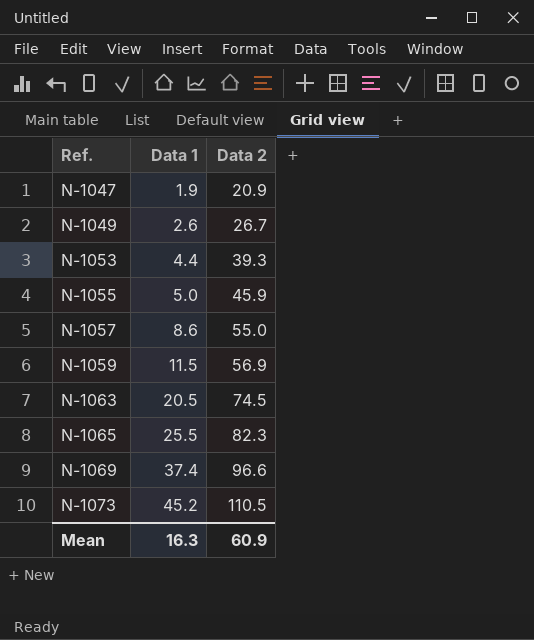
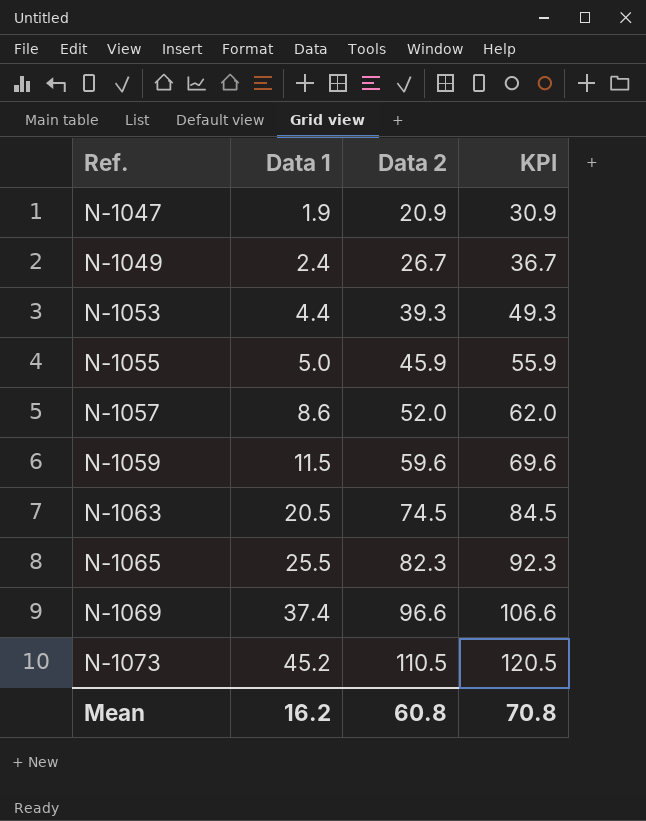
column KPI | formula: none -> [Data 2] + 10
N-1049 | Data 1: 2.6 -> 2.4
N-1057 | Data 2: 55.0 -> 52.0
N-1059 | Data 2: 56.9 -> 59.6
Mean | Data 1: 16.3 -> 16.2
Mean | Data 2: 60.9 -> 60.8

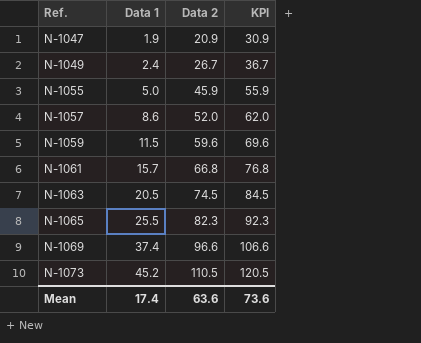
row N-1053: 4.4 | 39.3 | 49.3 -> none
row N-1061: none -> 15.7 | 66.8 | 76.8
Mean | Data 1: 16.2 -> 17.4
Mean | Data 2: 60.8 -> 63.6
Mean | KPI: 70.8 -> 73.6

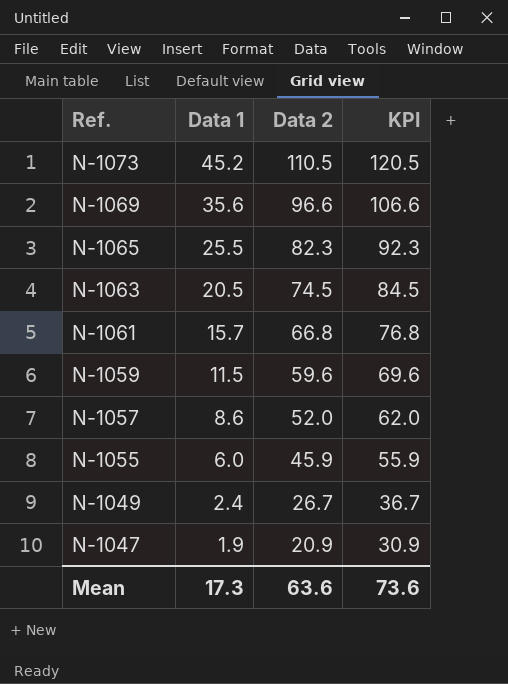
row order: Ref. ascending -> Ref. descending
N-1069 | Data 1: 37.4 -> 35.6
N-1055 | Data 1: 5.0 -> 6.0
Mean | Data 1: 17.4 -> 17.3

